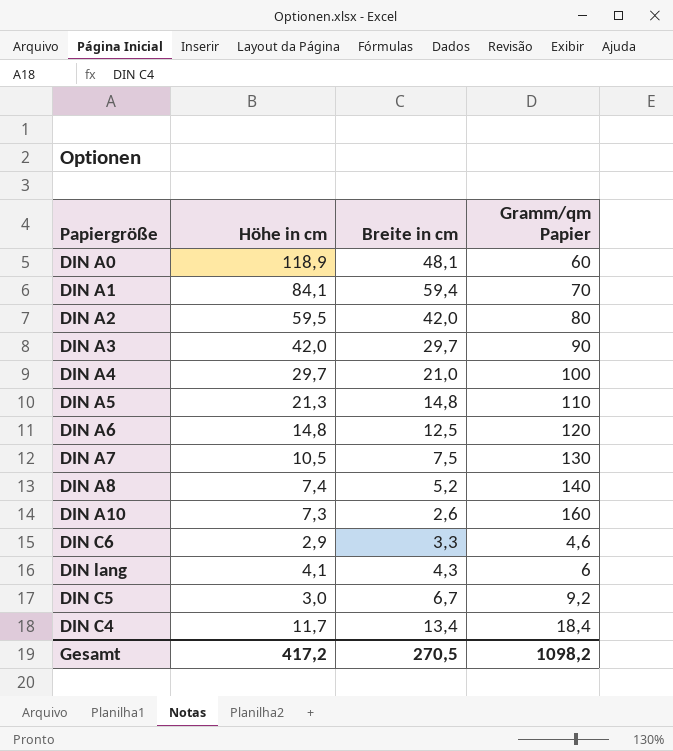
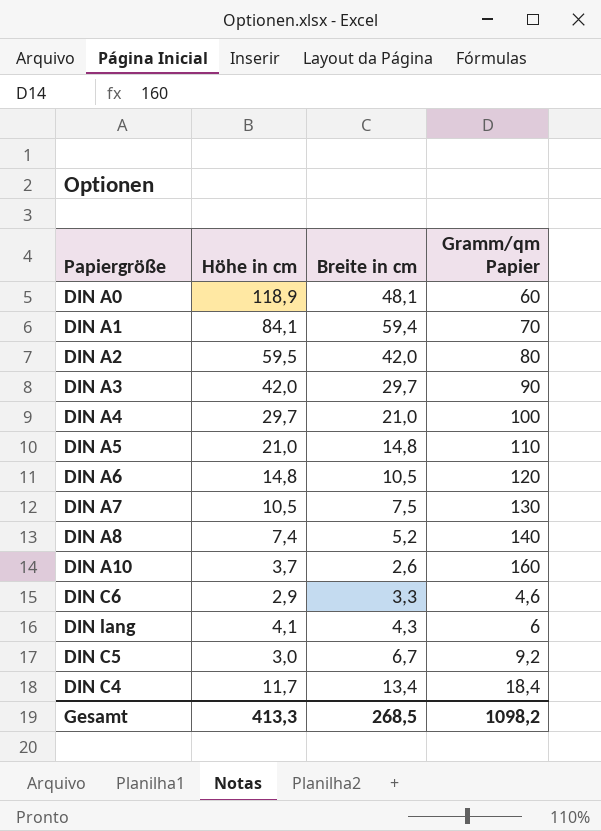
DIN A5 | Höhe in cm: 21,3 -> 21,0
DIN A6 | Breite in cm: 12,5 -> 10,5
DIN A10 | Höhe in cm: 7,3 -> 3,7
Gesamt | Höhe in cm: 417,2 -> 413,3
Gesamt | Breite in cm: 270,5 -> 268,5

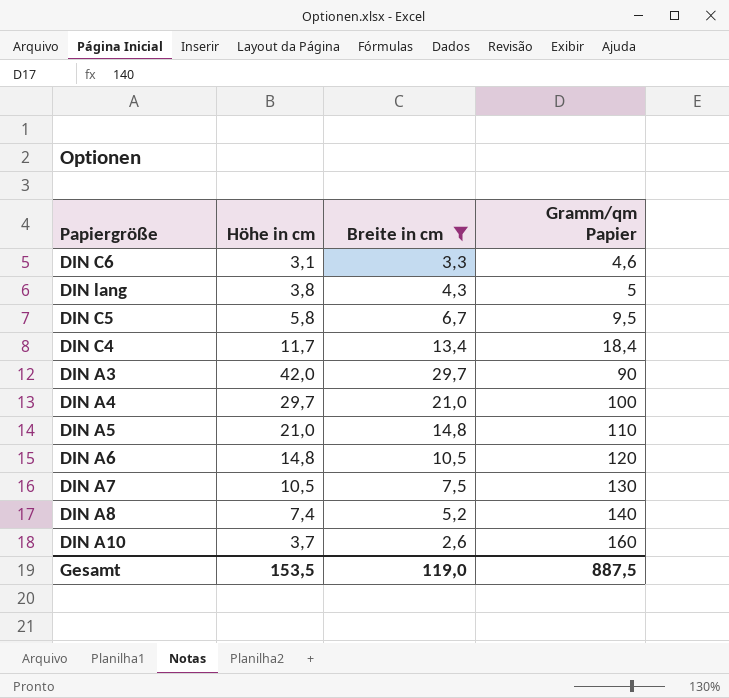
filter: none -> Breite in cm <= 29,7
row order: none -> Gramm/qm Papier ascending
DIN C6 | Höhe in cm: 2,9 -> 3,1
DIN lang | Höhe in cm: 4,1 -> 3,8
DIN lang | Gramm/qm Papier: 6 -> 5
DIN C5 | Höhe in cm: 3,0 -> 5,8
DIN C5 | Gramm/qm Papier: 9,2 -> 9,5
Gesamt | Höhe in cm: 413,3 -> 153,5
Gesamt | Breite in cm: 268,5 -> 119,0
Gesamt | Gramm/qm Papier: 1098,2 -> 887,5

